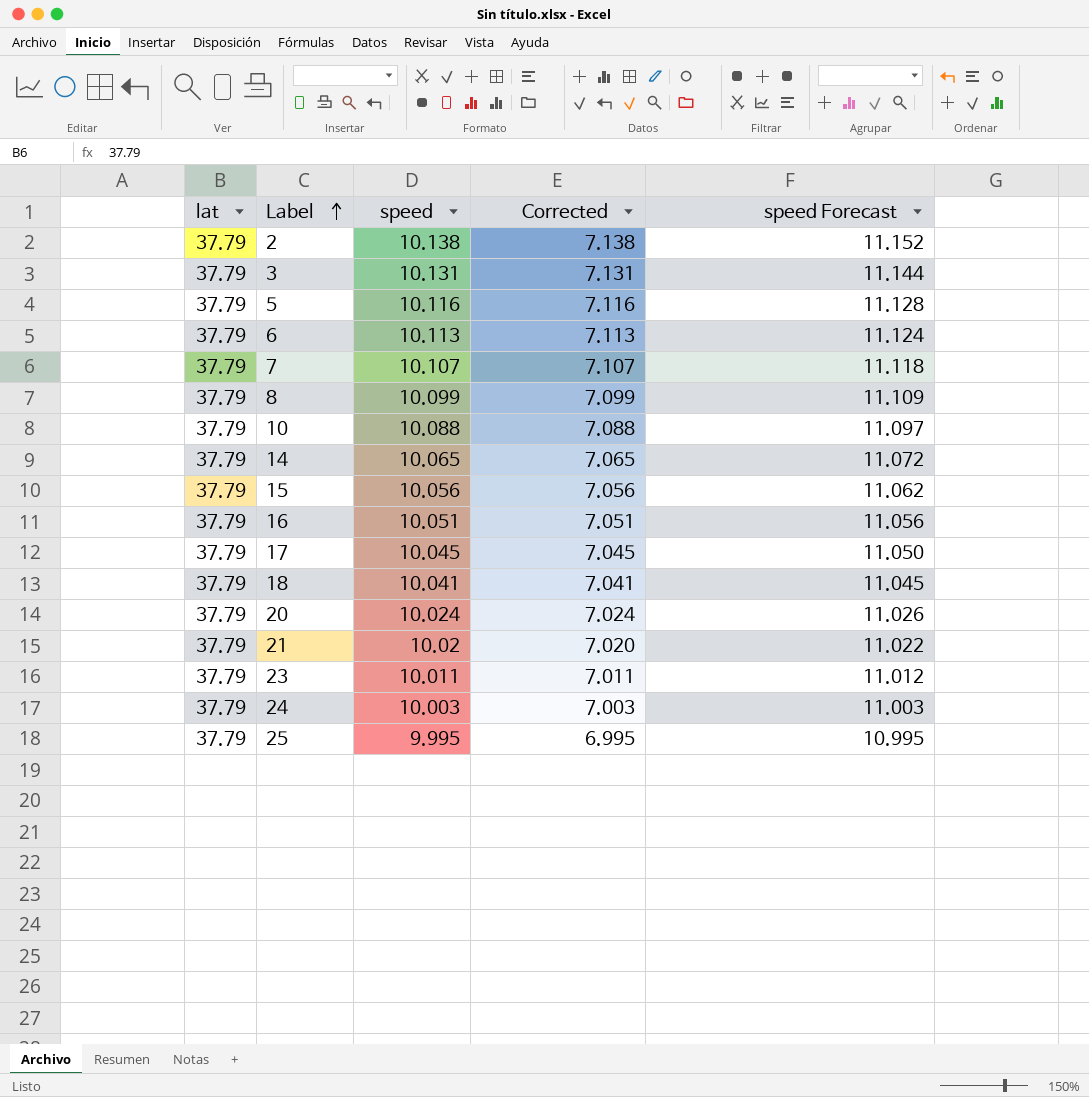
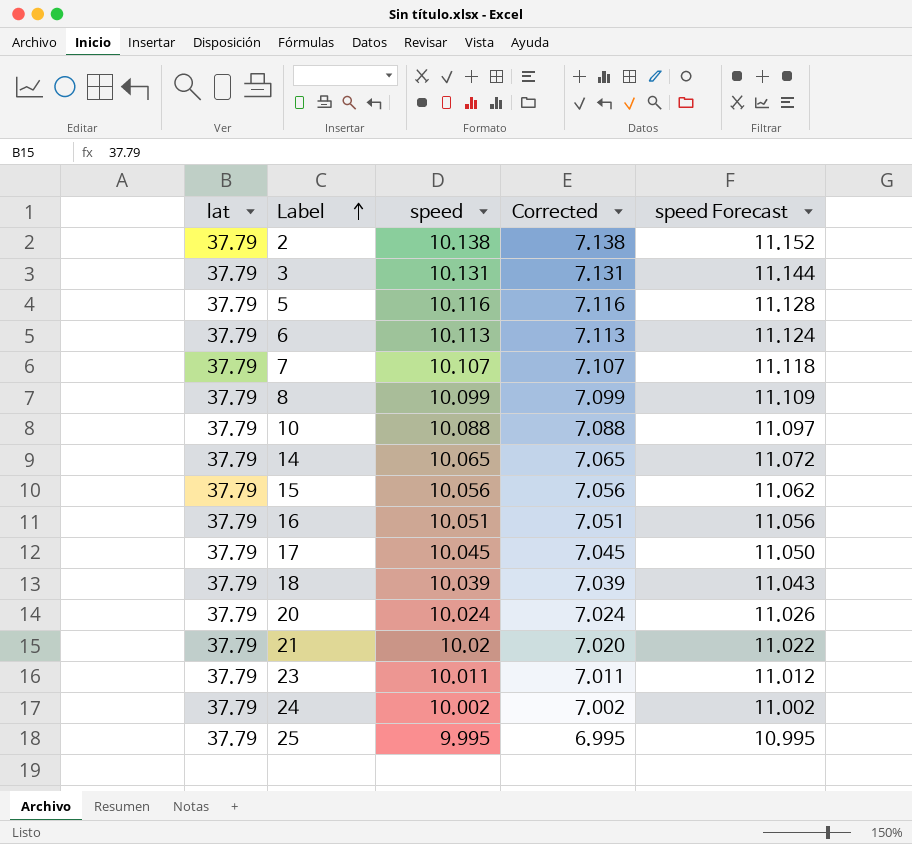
18 | speed: 10.041 -> 10.039
18 | Corrected: 7.041 -> 7.039
18 | speed Forecast: 11.045 -> 11.043
24 | speed: 10.003 -> 10.002
24 | Corrected: 7.003 -> 7.002
24 | speed Forecast: 11.003 -> 11.002

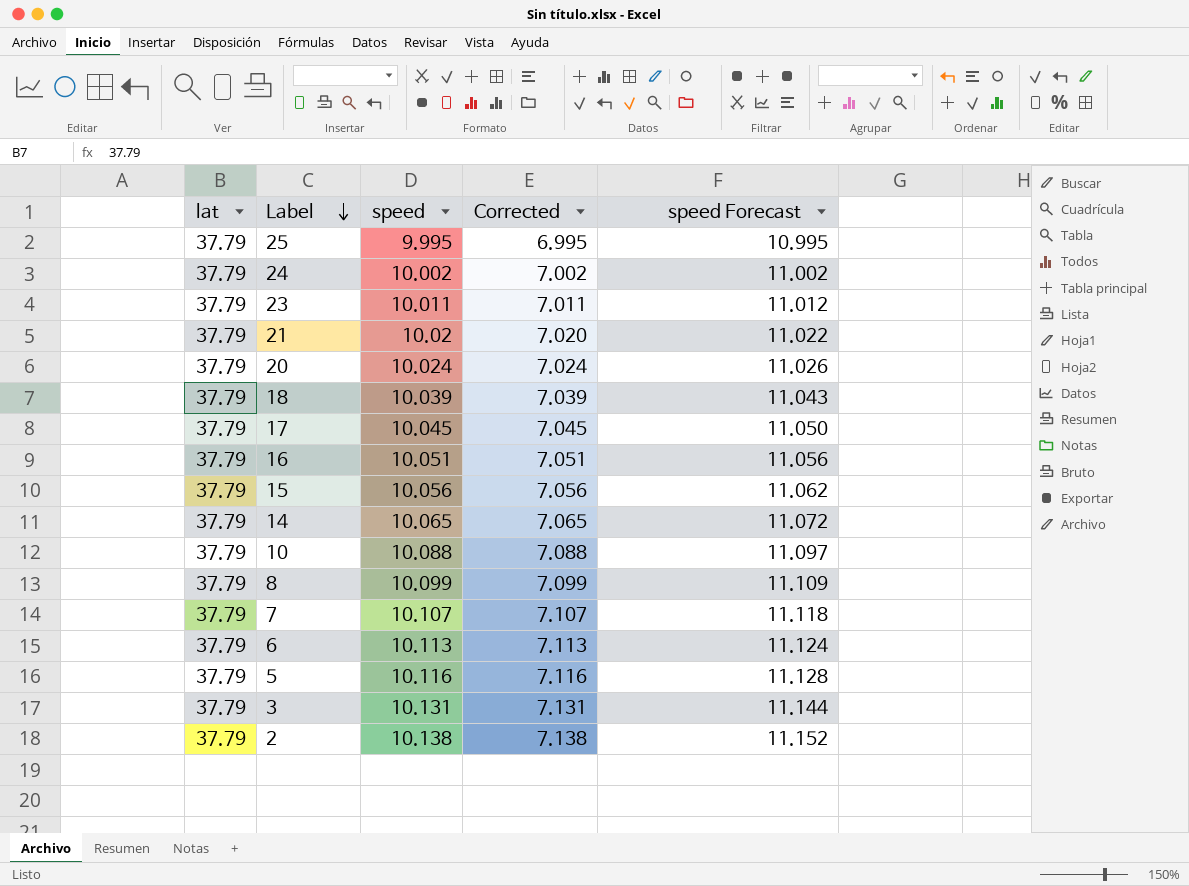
row order: Label ascending -> Label descending

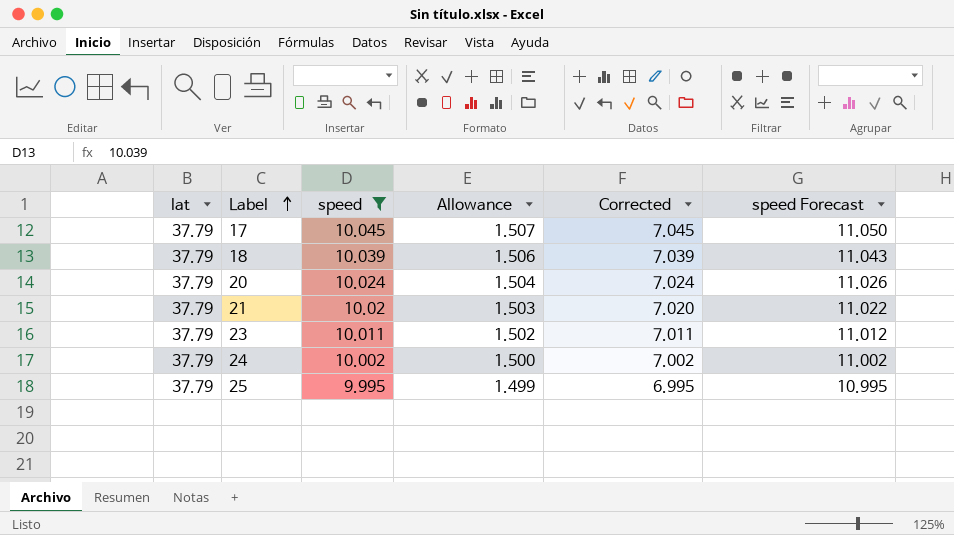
filter: none -> speed <= 10.045
row order: Label descending -> Label ascending
column Allowance | formula: none -> [speed] * 0.15

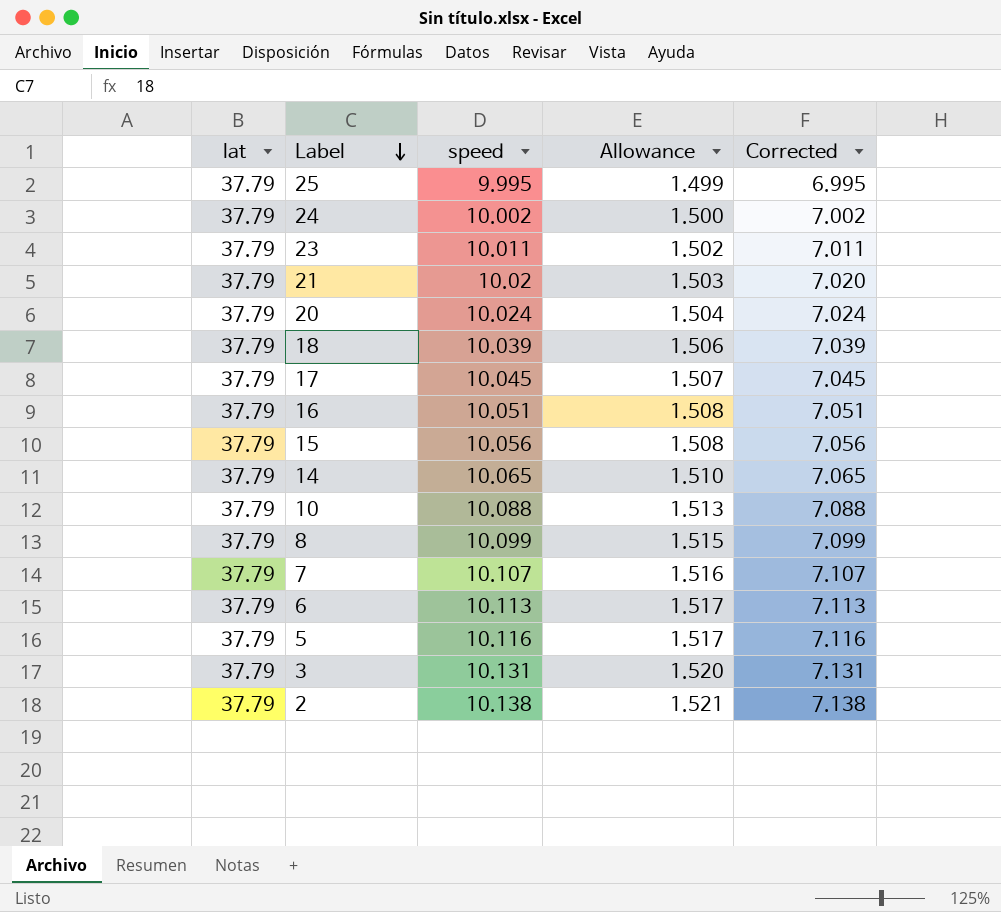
filter: speed <= 10.045 -> none
row order: Label ascending -> Label descending
column speed Forecast | formula: [speed] * 1.1 -> none

